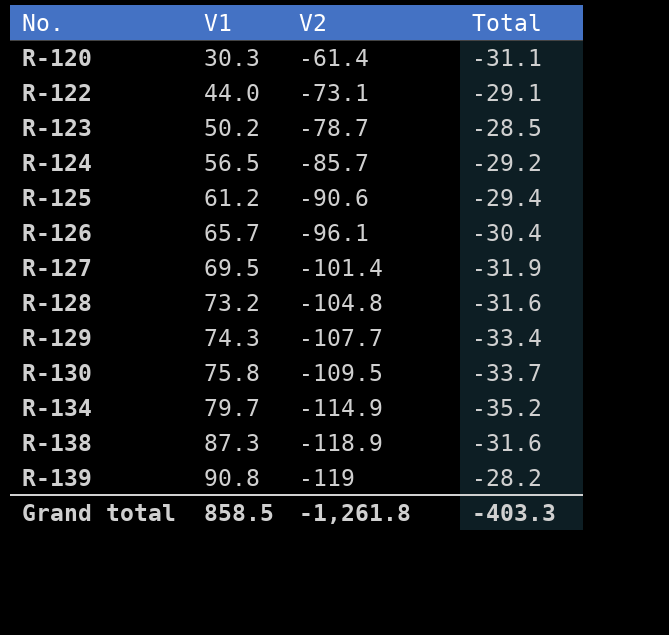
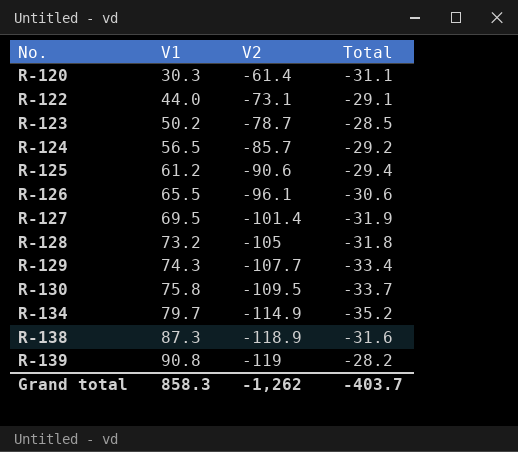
R-126 | V1: 65.7 -> 65.5
R-126 | Total: -30.4 -> -30.6
R-128 | V2: -104.8 -> -105
R-128 | Total: -31.6 -> -31.8
Grand total | V1: 858.5 -> 858.3
Grand total | V2: -1,261.8 -> -1,262
Grand total | Total: -403.3 -> -403.7

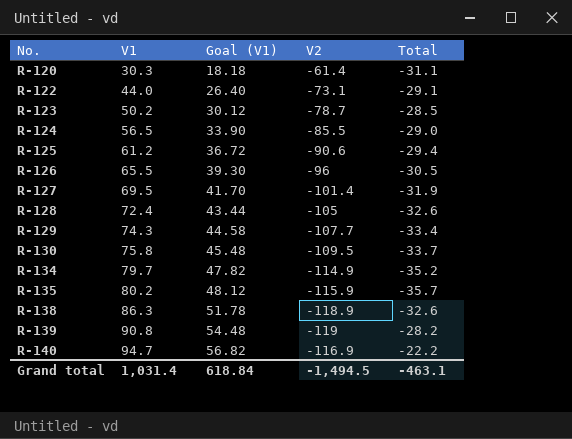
column Goal (V1) | formula: none -> [V1] * 0.6
R-124 | V2: -85.7 -> -85.5
R-124 | Total: -29.2 -> -29.0
R-126 | V2: -96.1 -> -96
R-126 | Total: -30.6 -> -30.5
R-128 | V1: 73.2 -> 72.4
R-128 | Total: -31.8 -> -32.6
row R-135: none -> 80.2 | 48.12 | -115.9 | -35.7
R-138 | V1: 87.3 -> 86.3
R-138 | Total: -31.6 -> -32.6
row R-140: none -> 94.7 | 56.82 | -116.9 | -22.2
Grand total | V1: 858.3 -> 1,031.4
Grand total | V2: -1,262 -> -1,494.5
Grand total | Total: -403.7 -> -463.1

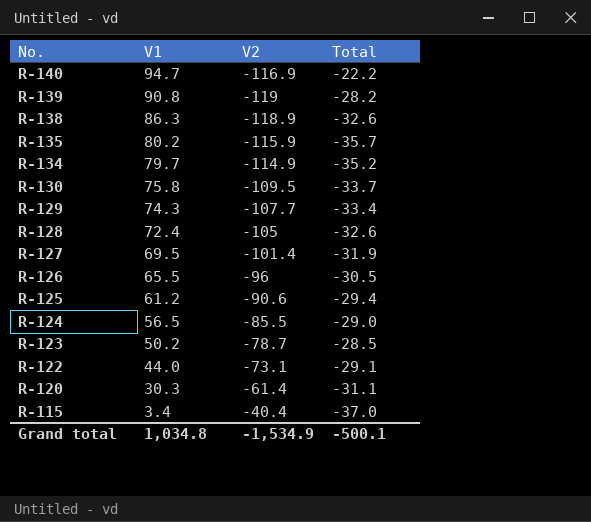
row order: No. ascending -> No. descending
column Goal (V1) | formula: [V1] * 0.6 -> none
row R-115: none -> 3.4 | -40.4 | -37.0
Grand total | V1: 1,031.4 -> 1,034.8
Grand total | V2: -1,494.5 -> -1,534.9
Grand total | Total: -463.1 -> -500.1

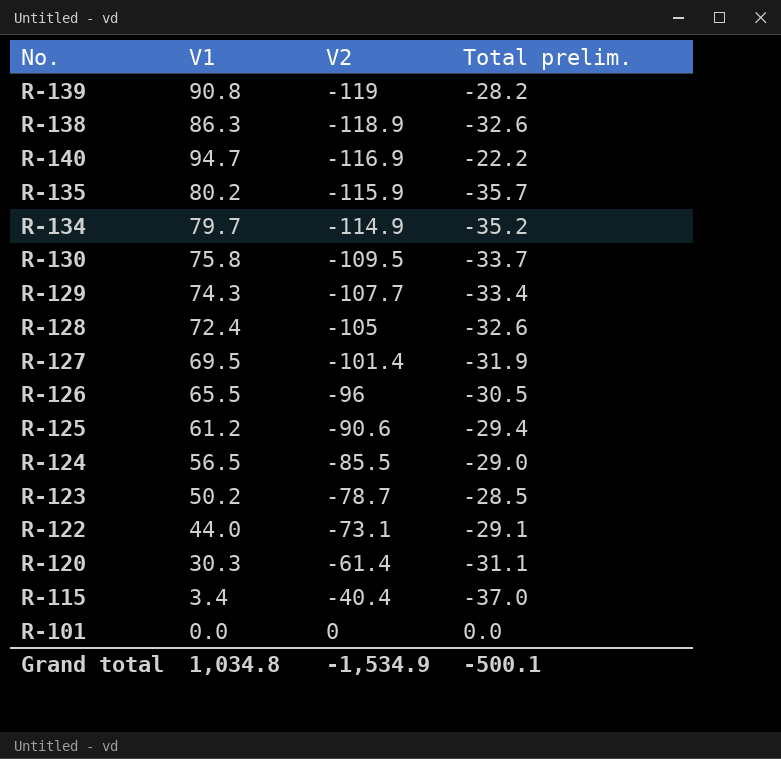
row order: No. descending -> V2 ascending
column name: Total -> Total prelim.
row R-101: none -> 0.0 | 0 | 0.0

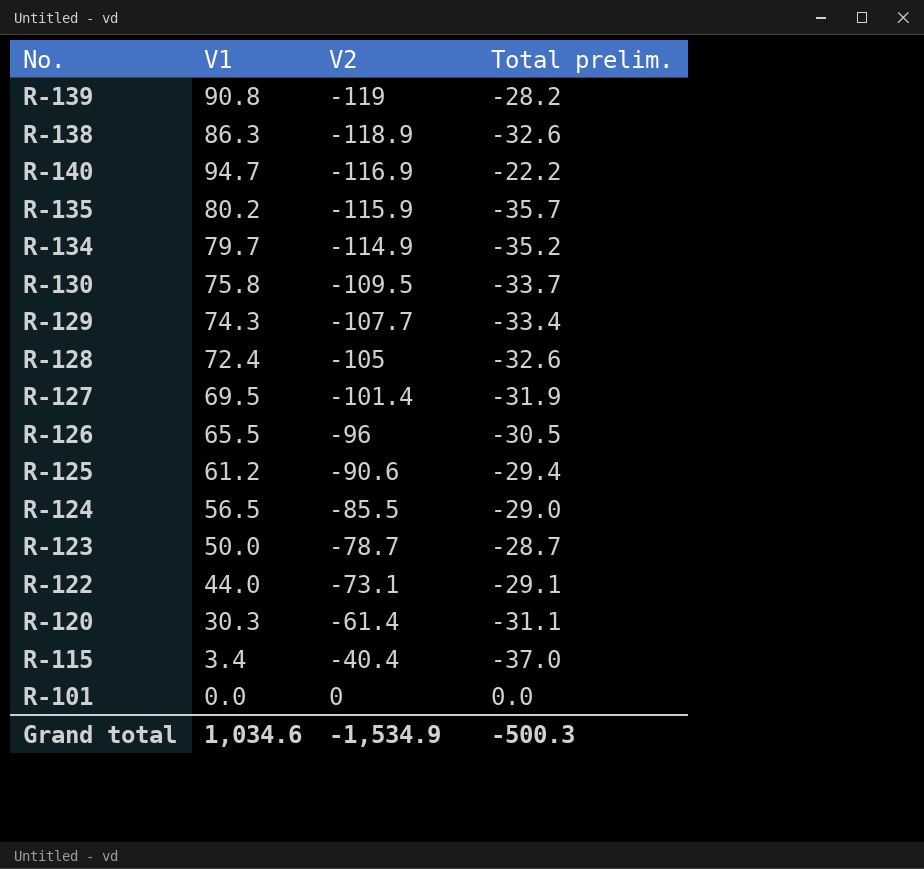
R-123 | V1: 50.2 -> 50.0
R-123 | Total prelim.: -28.5 -> -28.7
Grand total | V1: 1,034.8 -> 1,034.6
Grand total | Total prelim.: -500.1 -> -500.3

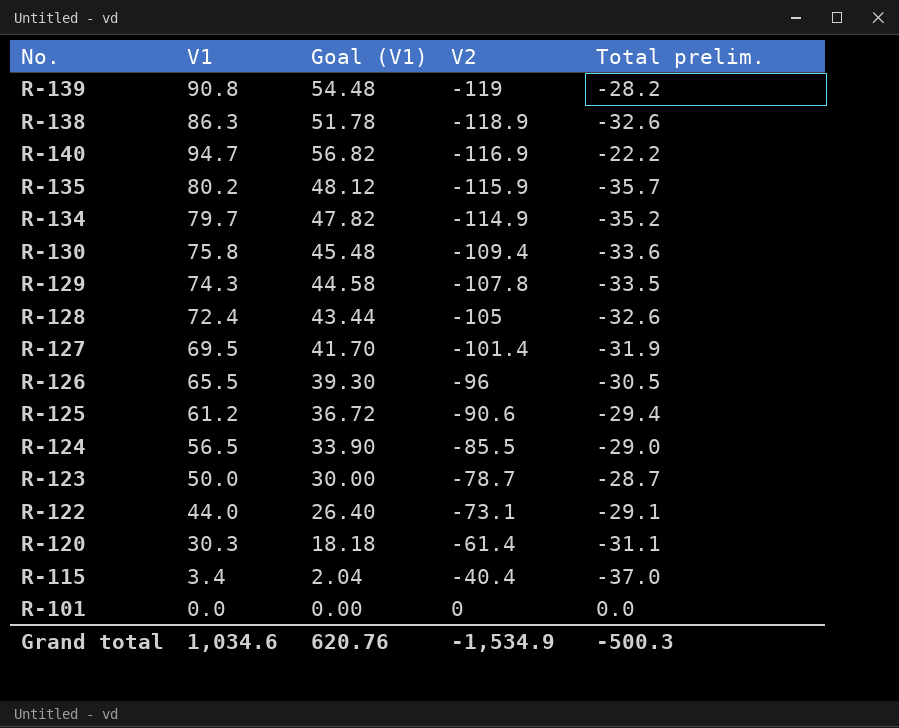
column Goal (V1) | formula: none -> [V1] * 0.6
R-130 | V2: -109.5 -> -109.4
R-130 | Total prelim.: -33.7 -> -33.6
R-129 | V2: -107.7 -> -107.8
R-129 | Total prelim.: -33.4 -> -33.5

